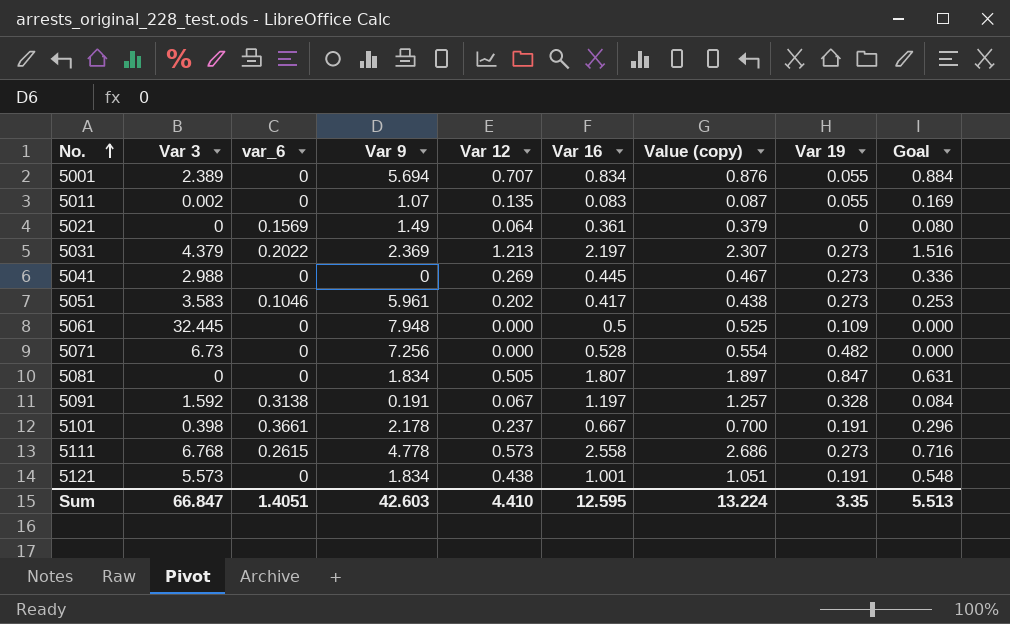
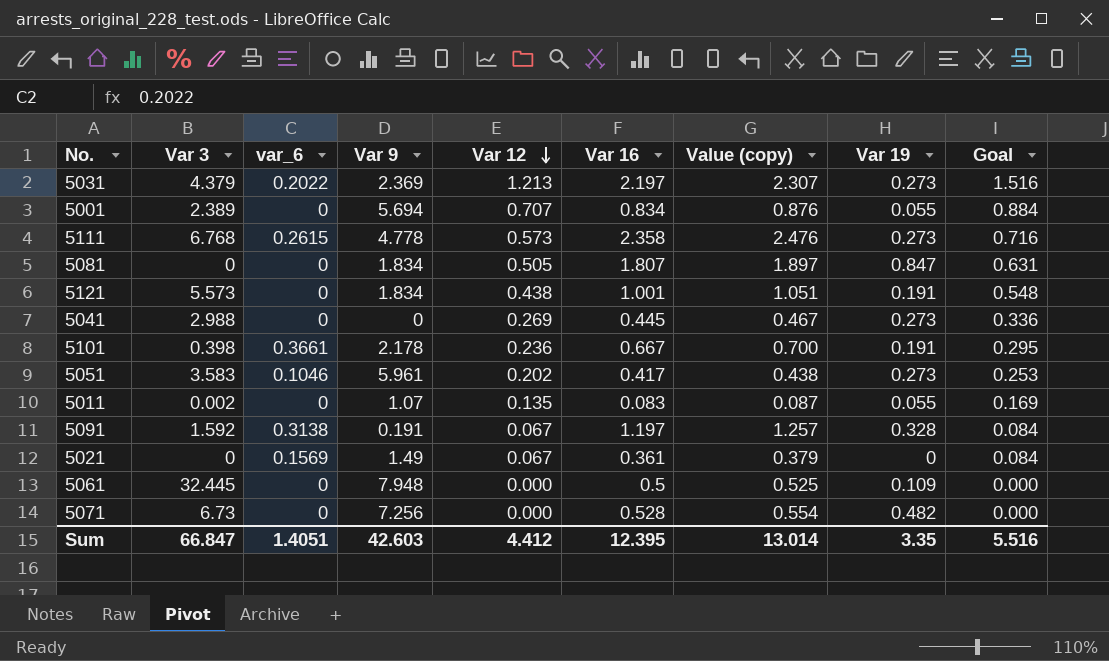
row order: No. ascending -> Var 12 descending
5111 | Var 16: 2.558 -> 2.358
5111 | Value (copy): 2.686 -> 2.476
5101 | Var 12: 0.237 -> 0.236
5101 | Goal: 0.296 -> 0.295
5021 | Var 12: 0.064 -> 0.067
5021 | Goal: 0.080 -> 0.084
Sum | Var 12: 4.410 -> 4.412
Sum | Var 16: 12.595 -> 12.395
Sum | Value (copy): 13.224 -> 13.014
Sum | Goal: 5.513 -> 5.516

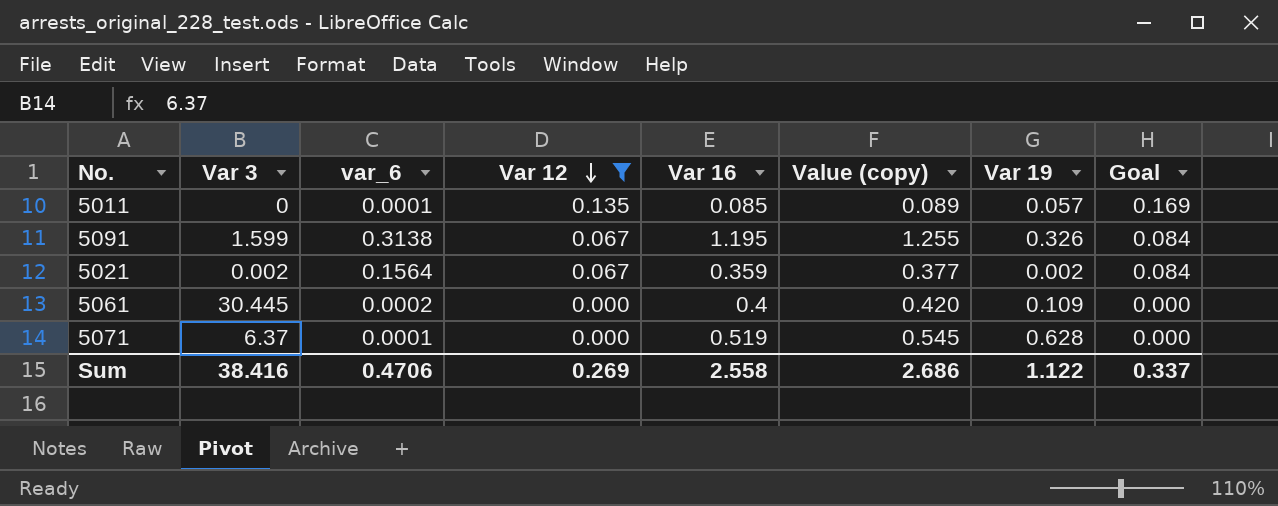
filter: none -> Var 12 <= 0.135
column Var 9 | position: 4 -> none
5011 | Var 3: 0.002 -> 0
5011 | var_6: 0 -> 0.0001
5011 | Var 16: 0.083 -> 0.085
5011 | Value (copy): 0.087 -> 0.089
5011 | Var 19: 0.055 -> 0.057
5091 | Var 3: 1.592 -> 1.599
5091 | Var 16: 1.197 -> 1.195
5091 | Value (copy): 1.257 -> 1.255
5091 | Var 19: 0.328 -> 0.326
5021 | Var 3: 0 -> 0.002
5021 | var_6: 0.1569 -> 0.1564
5021 | Var 16: 0.361 -> 0.359
5021 | Value (copy): 0.379 -> 0.377
5021 | Var 19: 0 -> 0.002
5061 | Var 3: 32.445 -> 30.445
5061 | var_6: 0 -> 0.0002
5061 | Var 16: 0.5 -> 0.4
5061 | Value (copy): 0.525 -> 0.420
5071 | Var 3: 6.73 -> 6.37
5071 | var_6: 0 -> 0.0001
5071 | Var 16: 0.528 -> 0.519
5071 | Value (copy): 0.554 -> 0.545
5071 | Var 19: 0.482 -> 0.628
Sum | Var 3: 66.847 -> 38.416
Sum | var_6: 1.4051 -> 0.4706
Sum | Var 12: 4.412 -> 0.269
Sum | Var 16: 12.395 -> 2.558
Sum | Value (copy): 13.014 -> 2.686
Sum | Var 19: 3.35 -> 1.122
Sum | Goal: 5.516 -> 0.337

